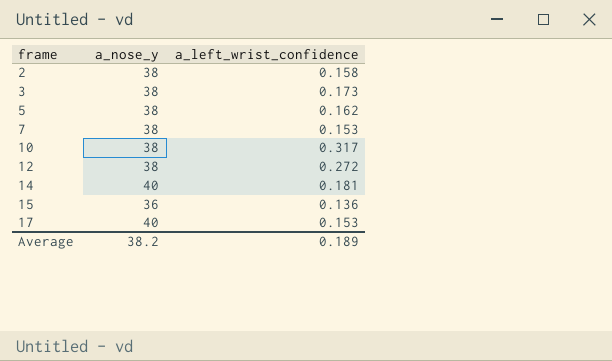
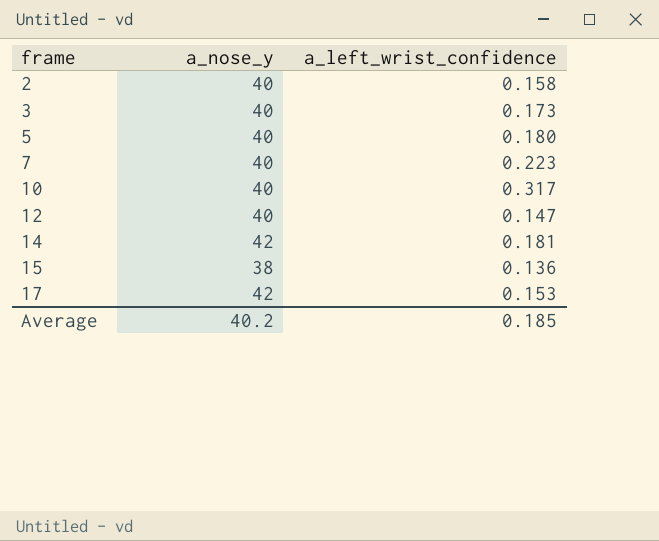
2 | a_nose_y: 38 -> 40
3 | a_nose_y: 38 -> 40
5 | a_nose_y: 38 -> 40
5 | a_left_wrist_confidence: 0.162 -> 0.180
7 | a_nose_y: 38 -> 40
7 | a_left_wrist_confidence: 0.153 -> 0.223
10 | a_nose_y: 38 -> 40
12 | a_nose_y: 38 -> 40
12 | a_left_wrist_confidence: 0.272 -> 0.147
14 | a_nose_y: 40 -> 42
15 | a_nose_y: 36 -> 38
17 | a_nose_y: 40 -> 42
Average | a_nose_y: 38.2 -> 40.2
Average | a_left_wrist_confidence: 0.189 -> 0.185

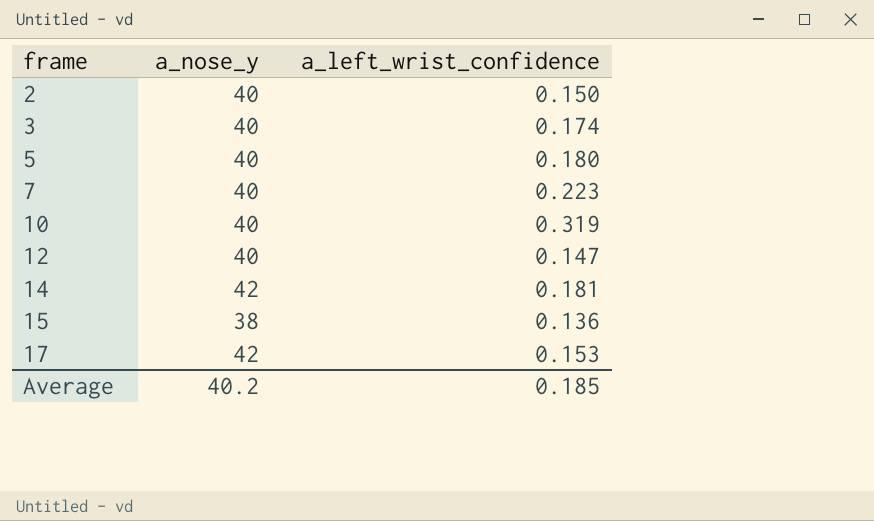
2 | a_left_wrist_confidence: 0.158 -> 0.150
3 | a_left_wrist_confidence: 0.173 -> 0.174
10 | a_left_wrist_confidence: 0.317 -> 0.319

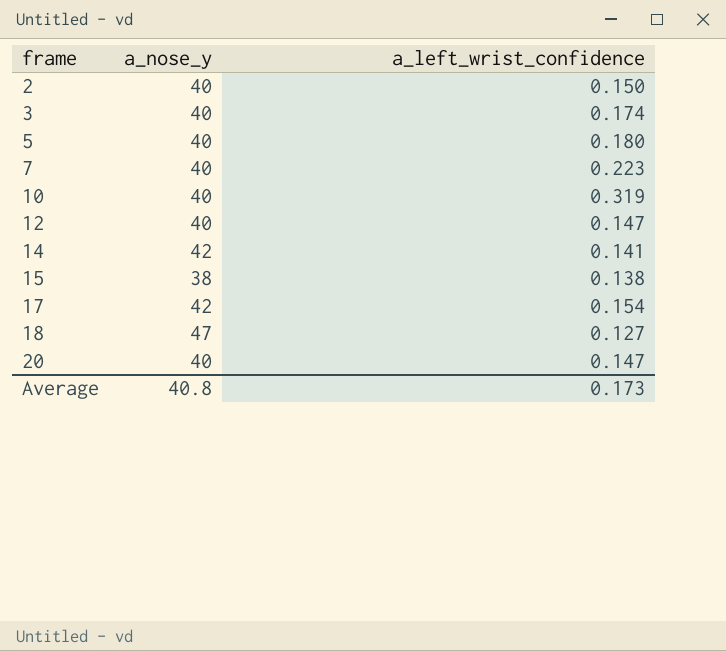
14 | a_left_wrist_confidence: 0.181 -> 0.141
15 | a_left_wrist_confidence: 0.136 -> 0.138
17 | a_left_wrist_confidence: 0.153 -> 0.154
row 18: none -> 47 | 0.127
row 20: none -> 40 | 0.147
Average | a_nose_y: 40.2 -> 40.8
Average | a_left_wrist_confidence: 0.185 -> 0.173

